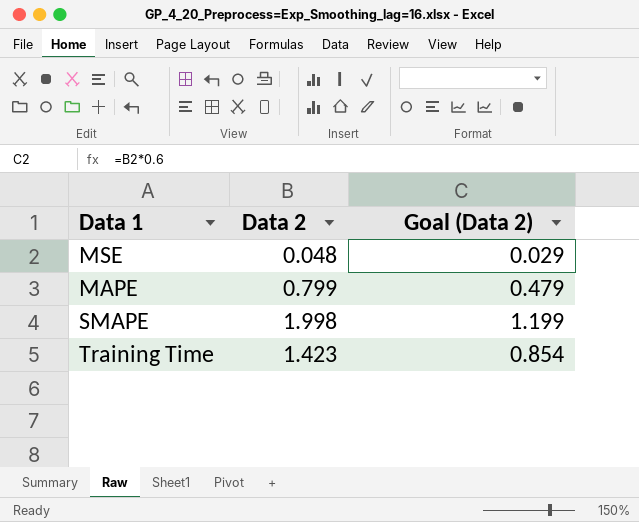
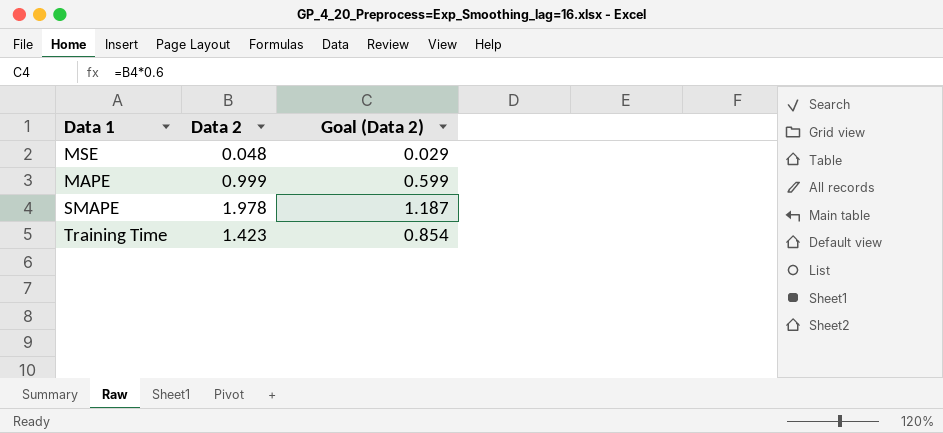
MAPE | Data 2: 0.799 -> 0.999
MAPE | Goal (Data 2): 0.479 -> 0.599
SMAPE | Data 2: 1.998 -> 1.978
SMAPE | Goal (Data 2): 1.199 -> 1.187

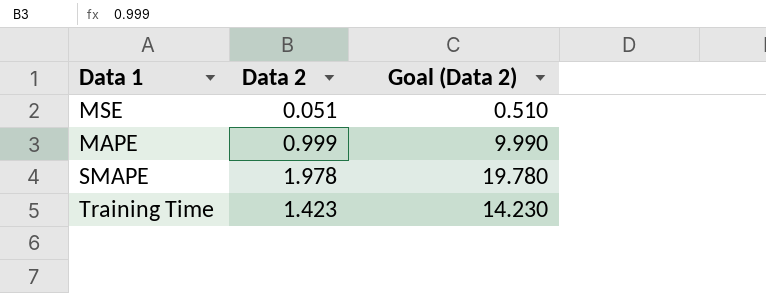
column Goal (Data 2) | formula: [Data 2] * 0.6 -> [Data 2] * 10
MSE | Data 2: 0.048 -> 0.051

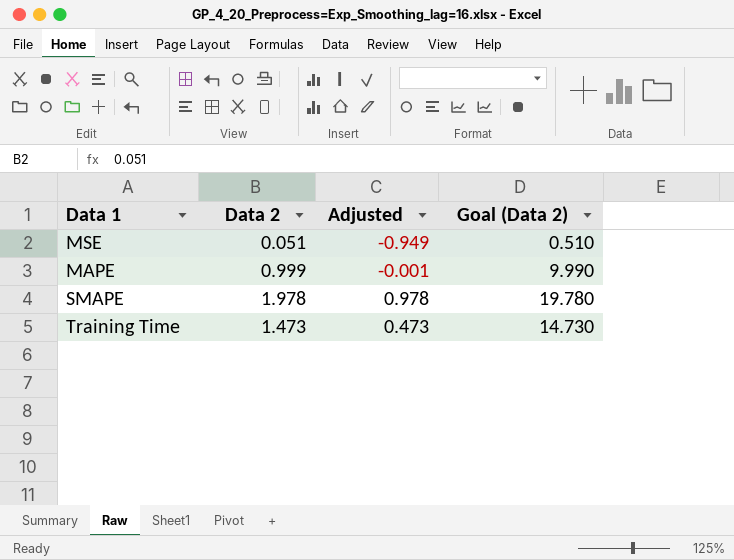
column Adjusted | formula: none -> [Data 2] - 1
Training Time | Data 2: 1.423 -> 1.473
Training Time | Goal (Data 2): 14.230 -> 14.730

